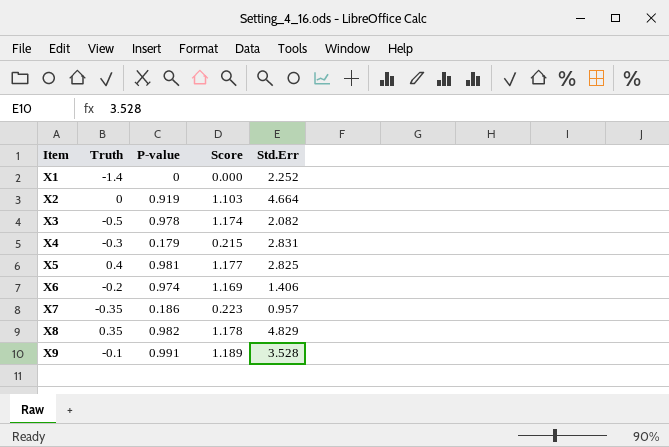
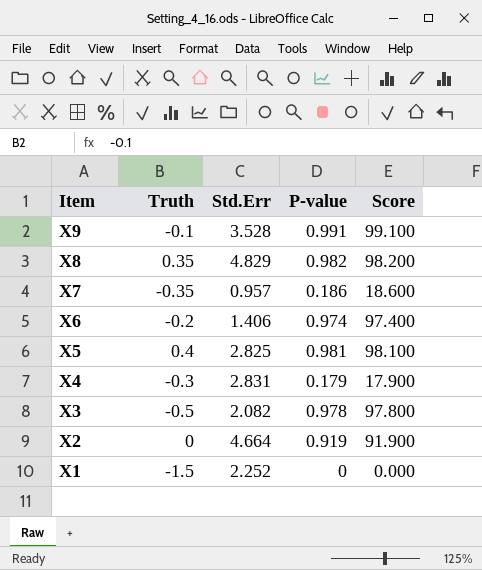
row order: Item ascending -> Item descending
column Std.Err | position: 5 -> 3
column Score | formula: [P-value] * 1.2 -> [P-value] * 100
X1 | Truth: -1.4 -> -1.5

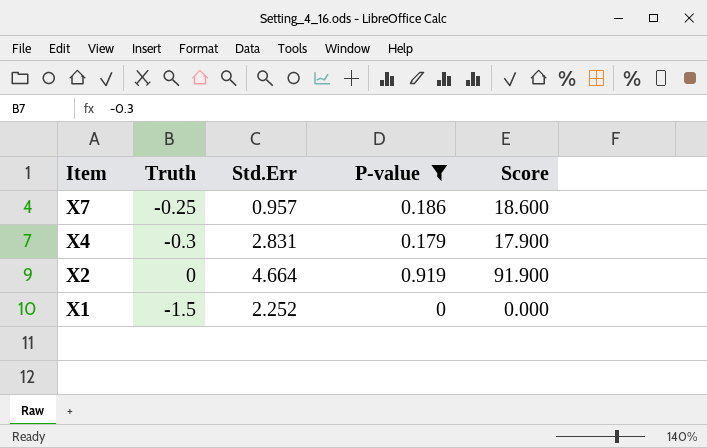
filter: none -> P-value <= 0.919
X7 | Truth: -0.35 -> -0.25

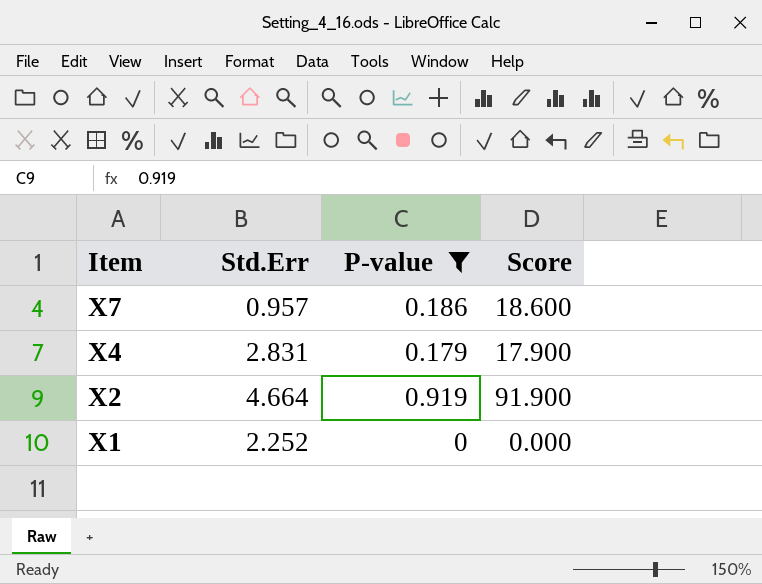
column Truth | position: 2 -> none

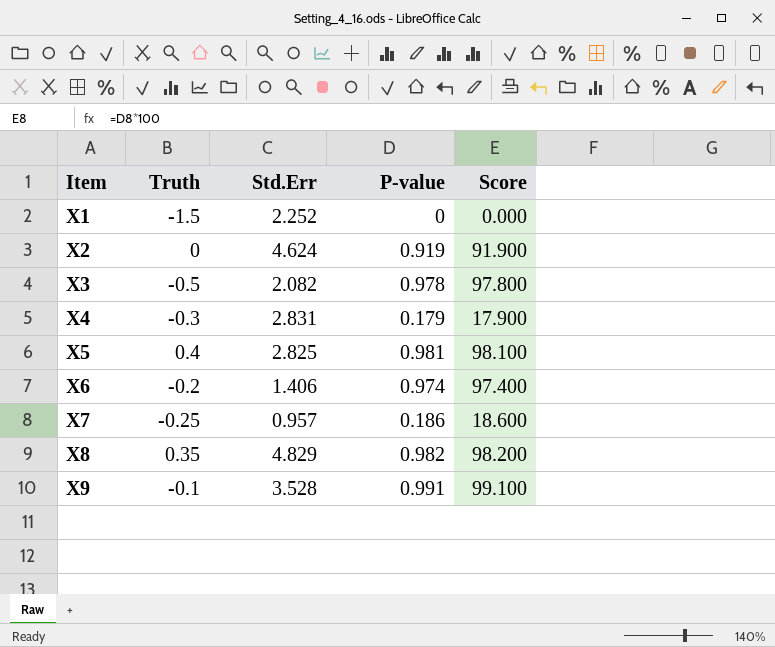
filter: P-value <= 0.919 -> none
row order: Item descending -> Item ascending
column Truth | position: none -> 2
X2 | Std.Err: 4.664 -> 4.624

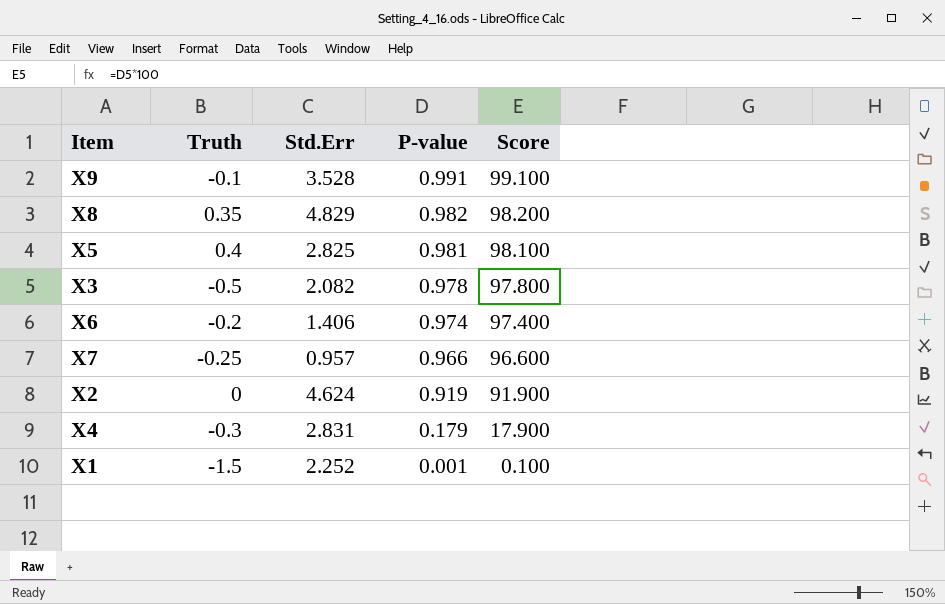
row order: Item ascending -> P-value descending
X7 | P-value: 0.186 -> 0.966
X7 | Score: 18.600 -> 96.600
X1 | P-value: 0 -> 0.001
X1 | Score: 0.000 -> 0.100

